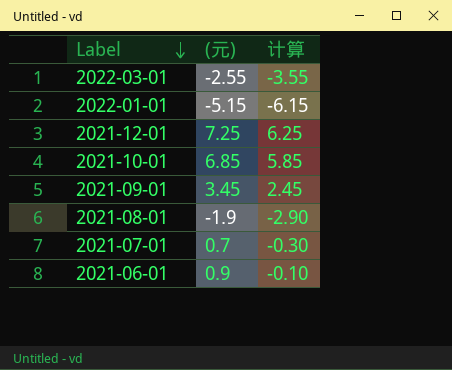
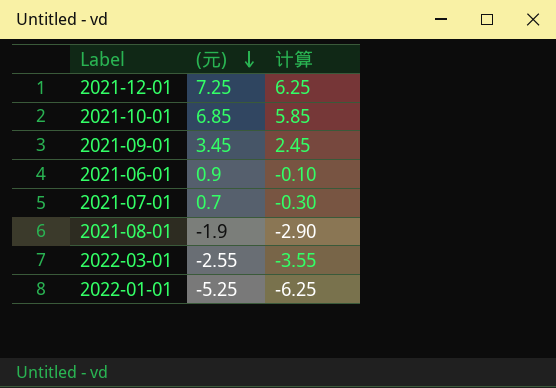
row order: Label descending -> (元) descending
2022-01-01 | (元): -5.15 -> -5.25
2022-01-01 | 计算: -6.15 -> -6.25

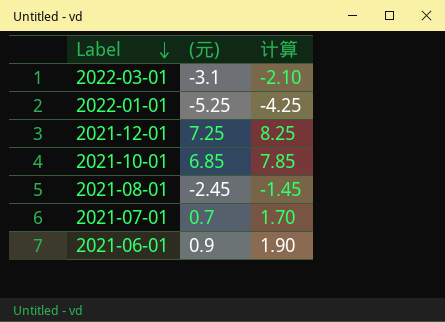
row order: (元) descending -> Label descending
column 计算 | formula: [(元)] - 1 -> [(元)] + 1
row 2021-09-01: 3.45 | 2.45 -> none
2022-03-01 | (元): -2.55 -> -3.1
2021-08-01 | (元): -1.9 -> -2.45

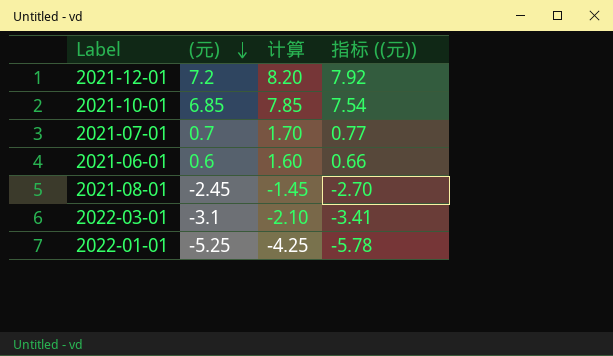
row order: Label descending -> (元) descending
column 指标 ((元)) | formula: none -> [(元)] * 1.1
2021-12-01 | (元): 7.25 -> 7.2
2021-12-01 | 计算: 8.25 -> 8.20
2021-06-01 | (元): 0.9 -> 0.6
2021-06-01 | 计算: 1.90 -> 1.60

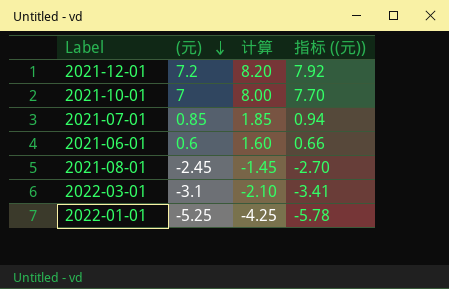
2021-10-01 | (元): 6.85 -> 7
2021-10-01 | 计算: 7.85 -> 8.00
2021-10-01 | 指标 ((元)): 7.54 -> 7.70
2021-07-01 | (元): 0.7 -> 0.85
2021-07-01 | 计算: 1.70 -> 1.85
2021-07-01 | 指标 ((元)): 0.77 -> 0.94

